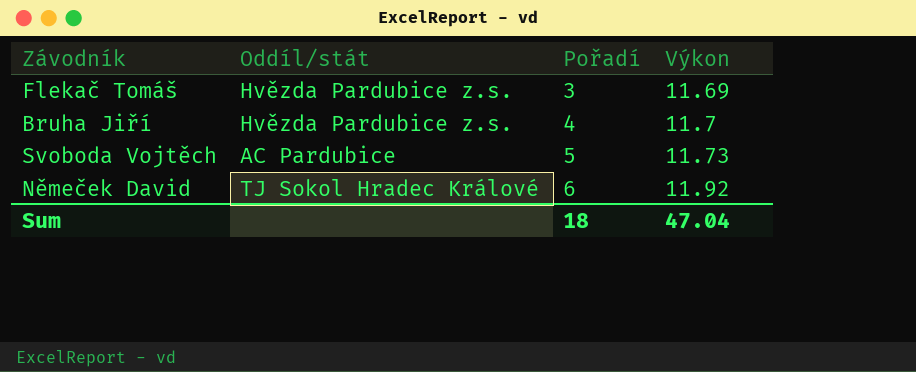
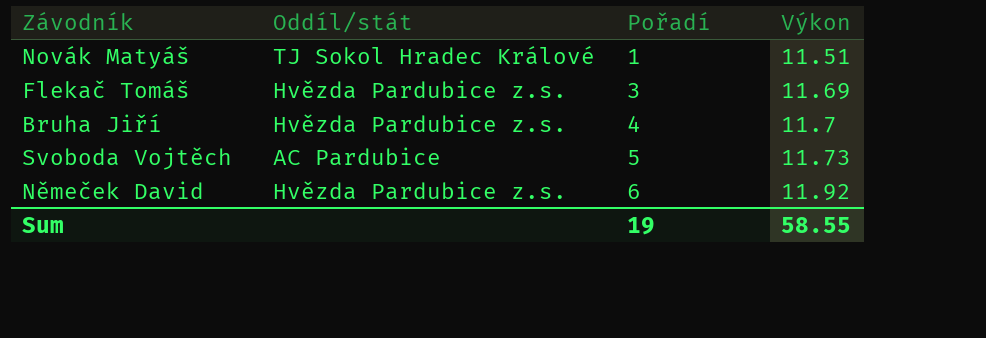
row Novák Matyáš: none -> TJ Sokol Hradec Králové | 1 | 11.51
Němeček David | Oddíl/stát: TJ Sokol Hradec Králové -> Hvězda Pardubice z.s.
Sum | Pořadí: 18 -> 19
Sum | Výkon: 47.04 -> 58.55

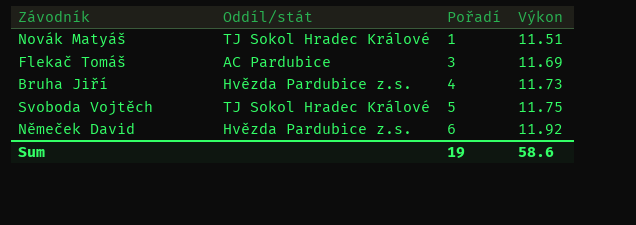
Flekač Tomáš | Oddíl/stát: Hvězda Pardubice z.s. -> AC Pardubice
Bruha Jiří | Výkon: 11.7 -> 11.73
Svoboda Vojtěch | Oddíl/stát: AC Pardubice -> TJ Sokol Hradec Králové
Svoboda Vojtěch | Výkon: 11.73 -> 11.75
Sum | Výkon: 58.55 -> 58.6

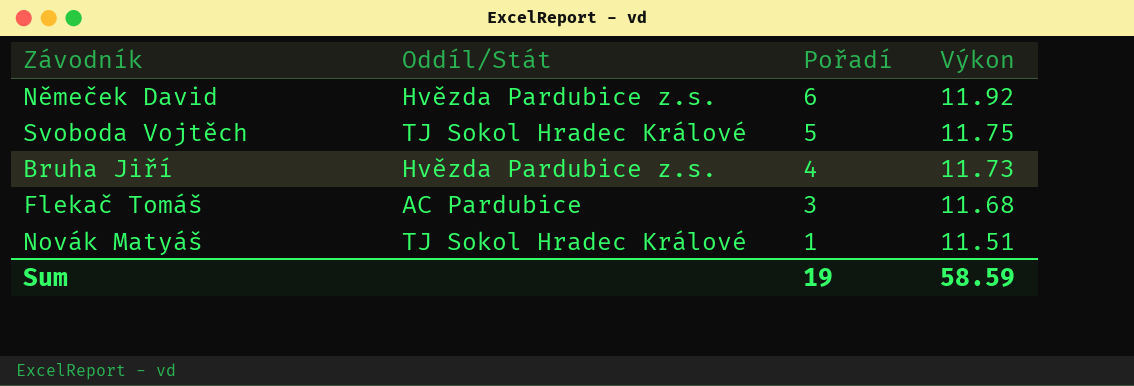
row order: Pořadí ascending -> Pořadí descending
column name: Oddíl/stát -> Oddíl/Stát
Flekač Tomáš | Výkon: 11.69 -> 11.68
Sum | Výkon: 58.6 -> 58.59

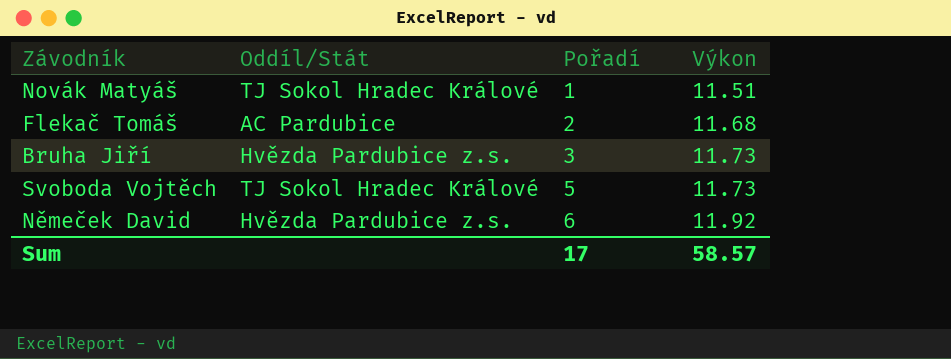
row order: Pořadí descending -> Pořadí ascending
Flekač Tomáš | Pořadí: 3 -> 2
Bruha Jiří | Pořadí: 4 -> 3
Svoboda Vojtěch | Výkon: 11.75 -> 11.73
Sum | Pořadí: 19 -> 17
Sum | Výkon: 58.59 -> 58.57

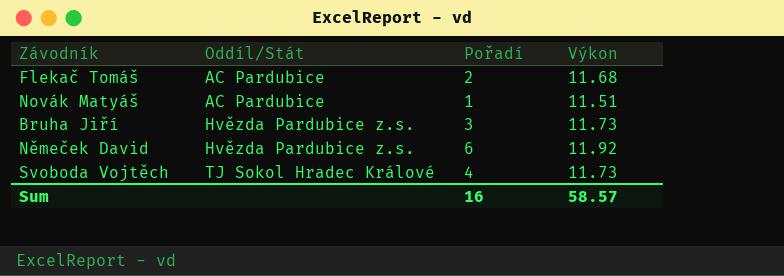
row order: Pořadí ascending -> Oddíl/Stát ascending
Novák Matyáš | Oddíl/Stát: TJ Sokol Hradec Králové -> AC Pardubice
Svoboda Vojtěch | Pořadí: 5 -> 4
Sum | Pořadí: 17 -> 16

